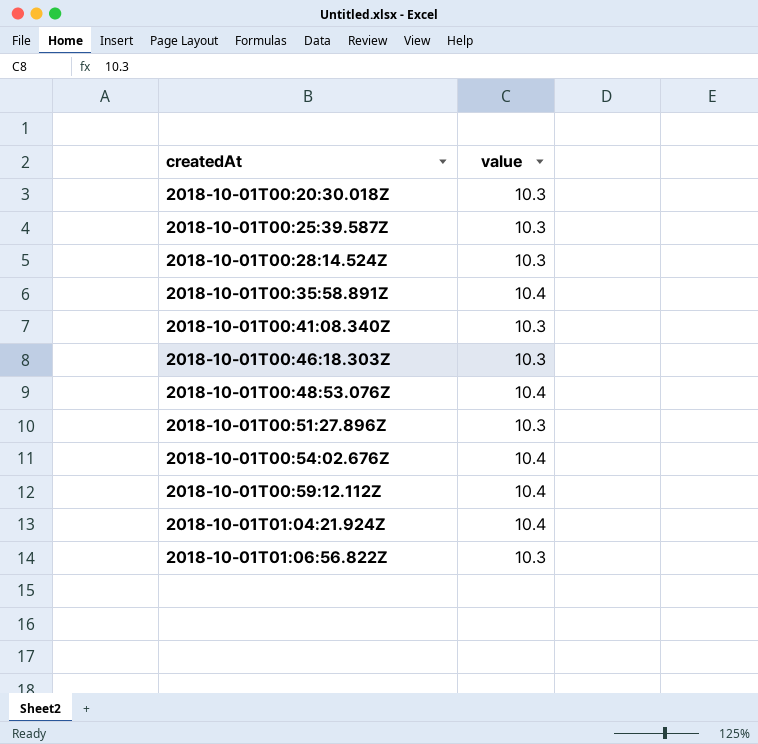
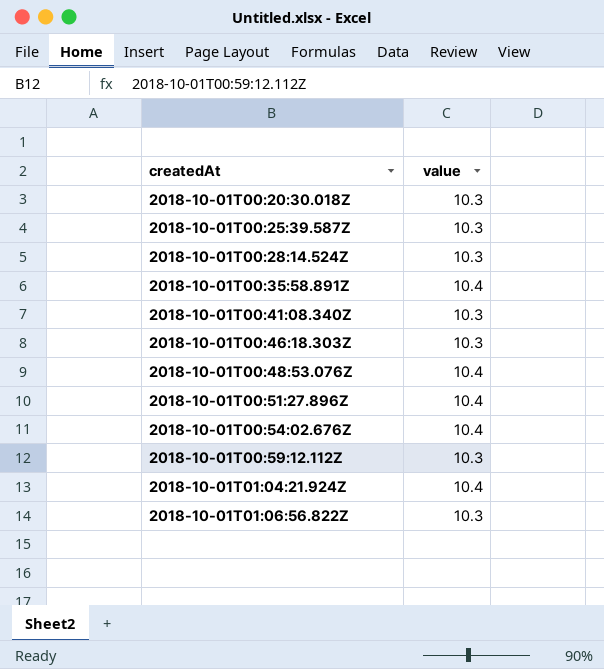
2018-10-01T00:51:27.896Z | value: 10.3 -> 10.4
2018-10-01T00:59:12.112Z | value: 10.4 -> 10.3

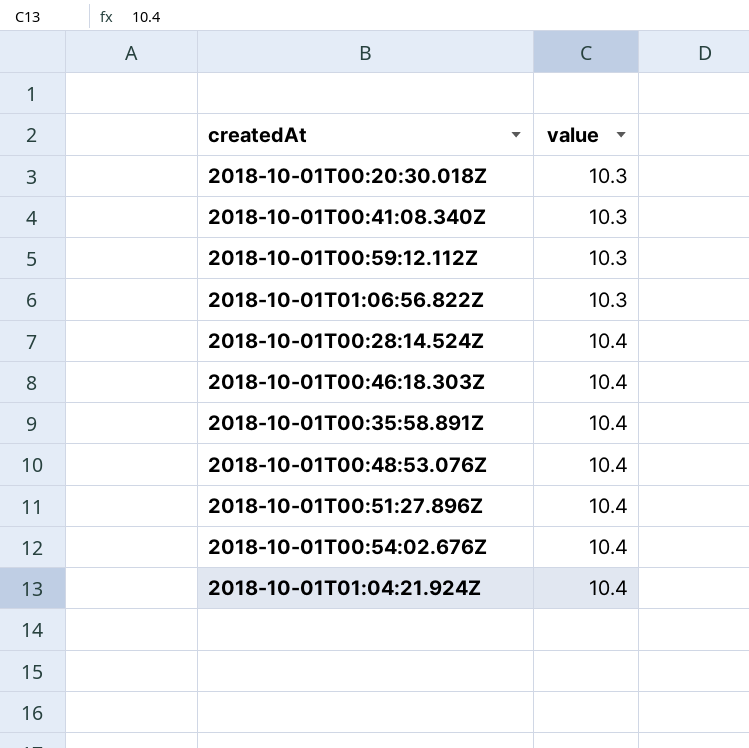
row order: createdAt ascending -> value ascending
row 2018-10-01T00:25:39.587Z: 10.3 -> none
2018-10-01T00:28:14.524Z | value: 10.3 -> 10.4
2018-10-01T00:46:18.303Z | value: 10.3 -> 10.4

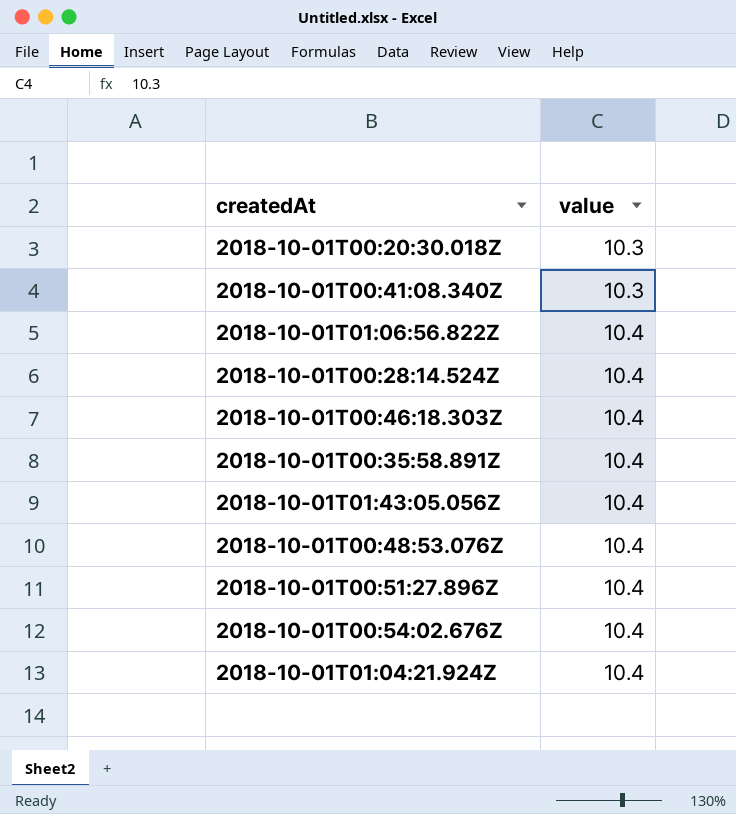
row 2018-10-01T00:59:12.112Z: 10.3 -> none
2018-10-01T01:06:56.822Z | value: 10.3 -> 10.4
row 2018-10-01T01:43:05.056Z: none -> 10.4

